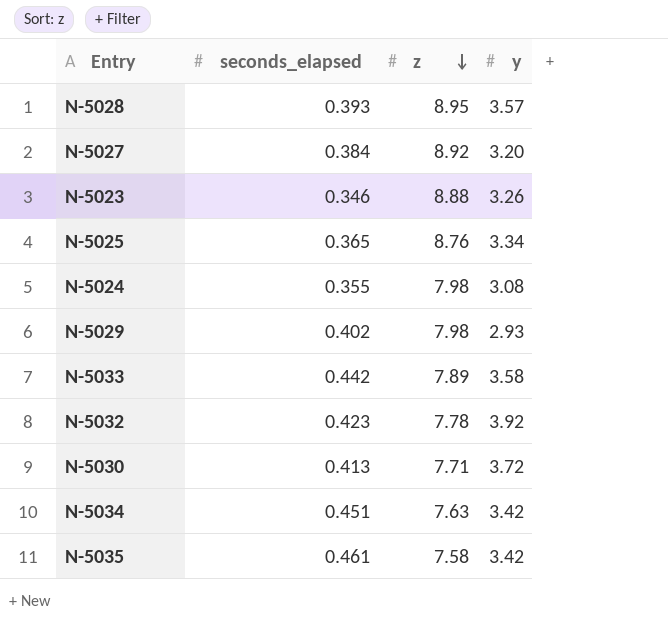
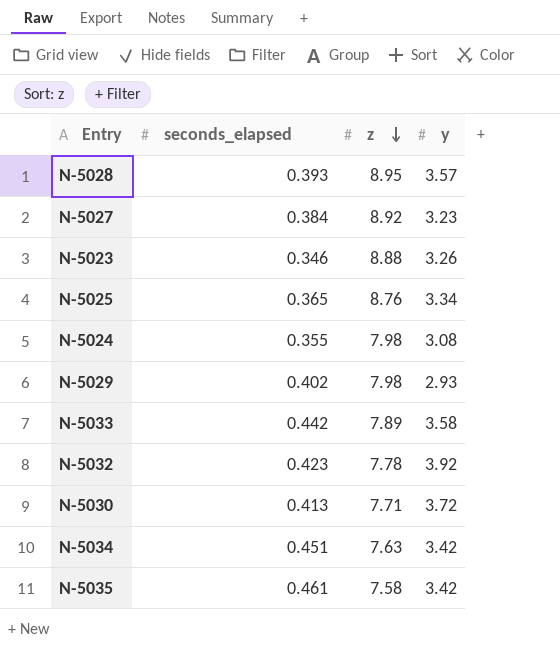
N-5027 | y: 3.20 -> 3.23

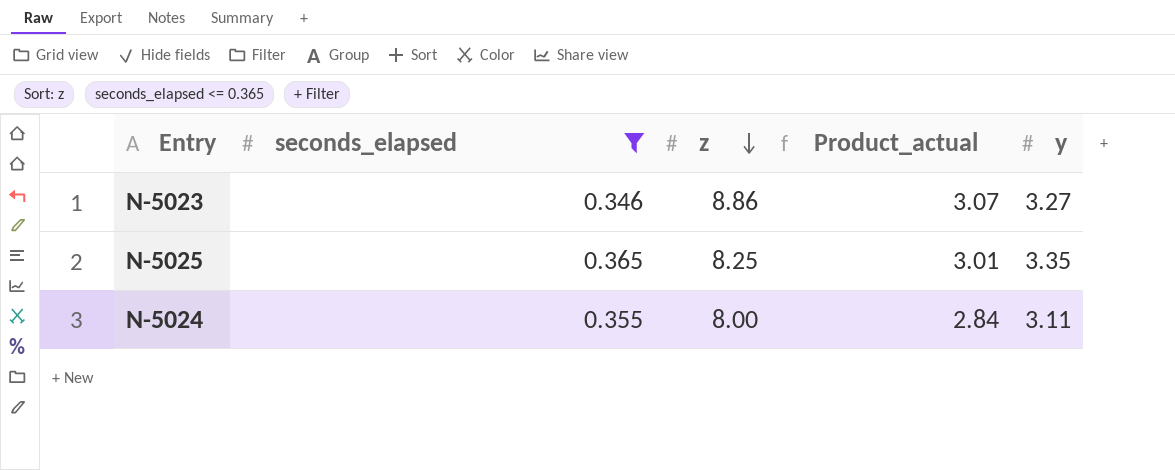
filter: none -> seconds_elapsed <= 0.365
column Product_actual | formula: none -> [seconds_elapsed] * [z]
N-5023 | z: 8.88 -> 8.86
N-5023 | y: 3.26 -> 3.27
N-5025 | z: 8.76 -> 8.25
N-5025 | y: 3.34 -> 3.35
N-5024 | z: 7.98 -> 8.00
N-5024 | y: 3.08 -> 3.11

